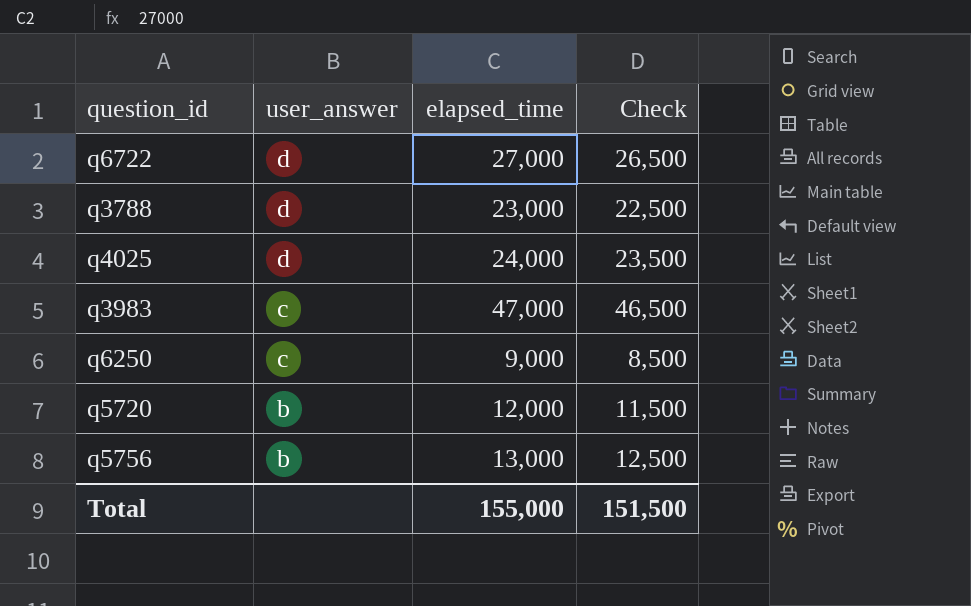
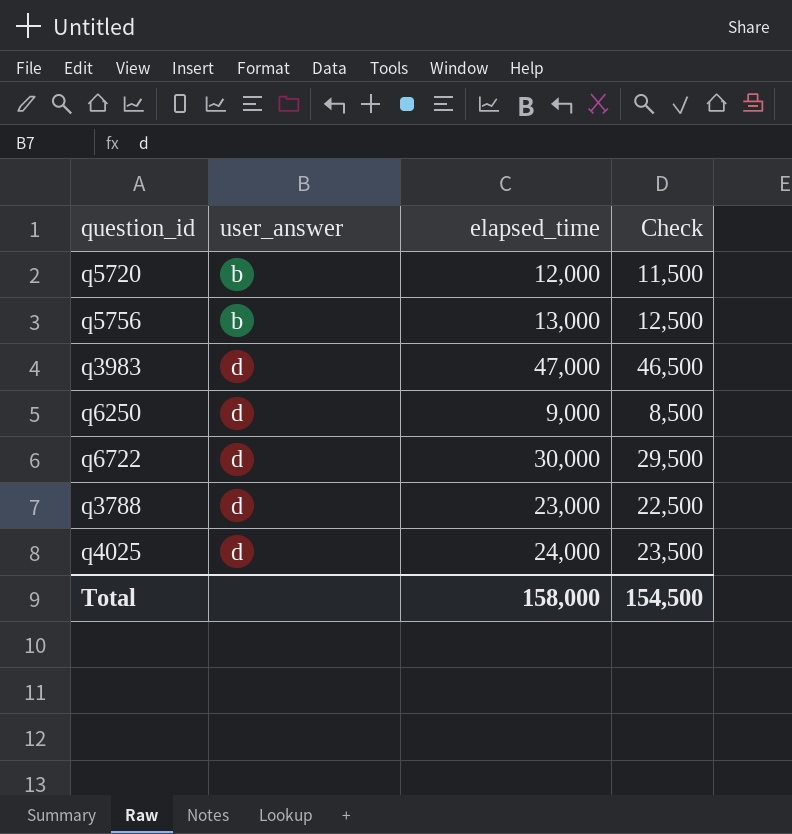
row order: user_answer descending -> user_answer ascending
q3983 | user_answer: c -> d
q6250 | user_answer: c -> d
q6722 | elapsed_time: 27,000 -> 30,000
q6722 | Check: 26,500 -> 29,500
Total | elapsed_time: 155,000 -> 158,000
Total | Check: 151,500 -> 154,500

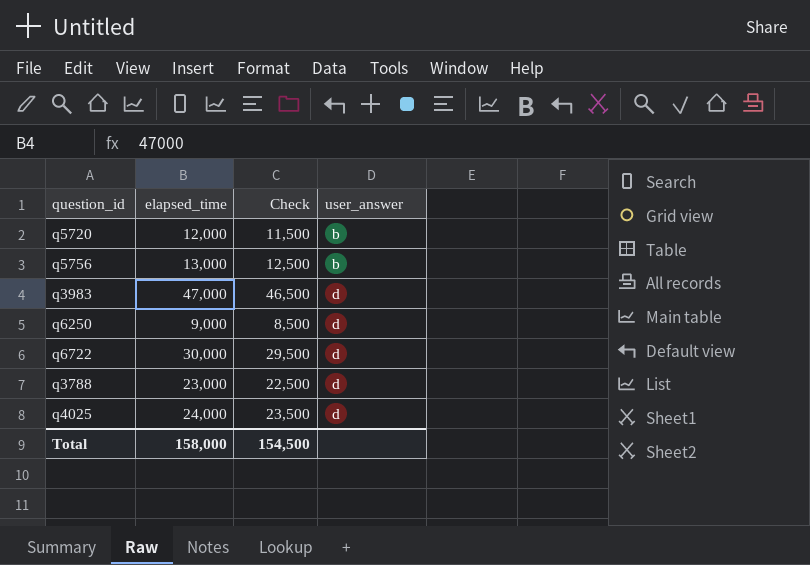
column user_answer | position: 2 -> 4

